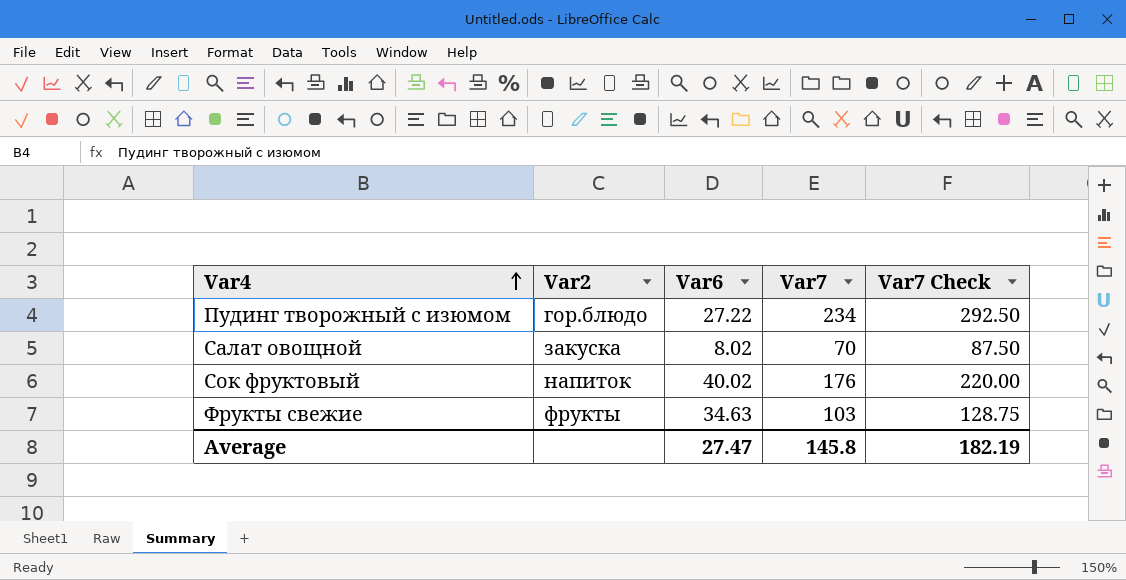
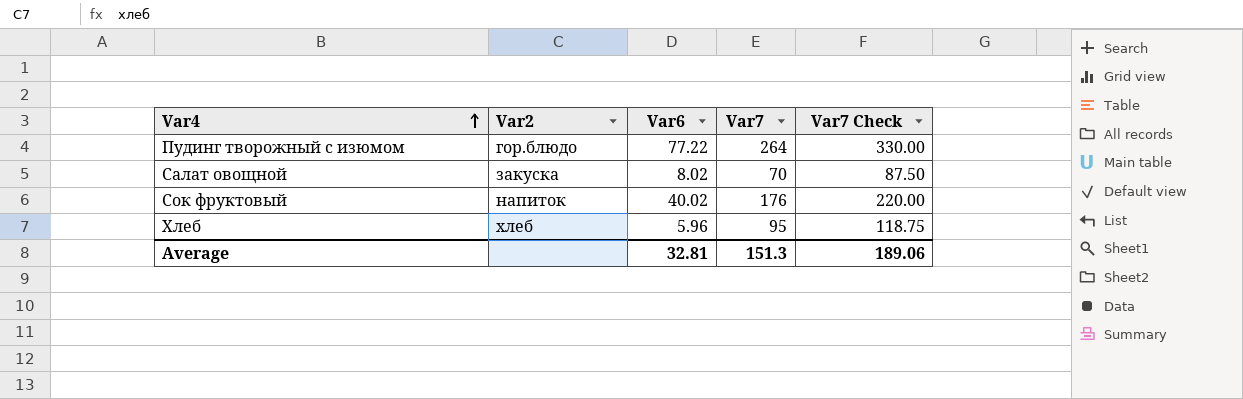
row Фрукты свежие: фрукты | 34.63 | 103 | 128.75 -> none
Пудинг творожный с изюмом | Var6: 27.22 -> 77.22
Пудинг творожный с изюмом | Var7: 234 -> 264
Пудинг творожный с изюмом | Var7 Check: 292.50 -> 330.00
row Хлеб: none -> хлеб | 5.96 | 95 | 118.75
Average | Var6: 27.47 -> 32.81
Average | Var7: 145.8 -> 151.3
Average | Var7 Check: 182.19 -> 189.06

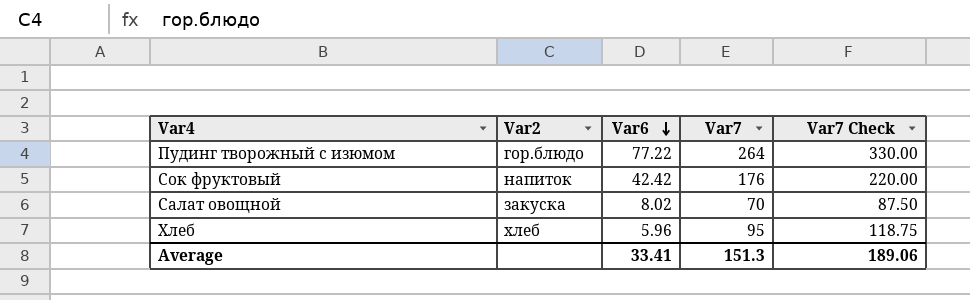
row order: Var4 ascending -> Var6 descending
Сок фруктовый | Var6: 40.02 -> 42.42
Average | Var6: 32.81 -> 33.41

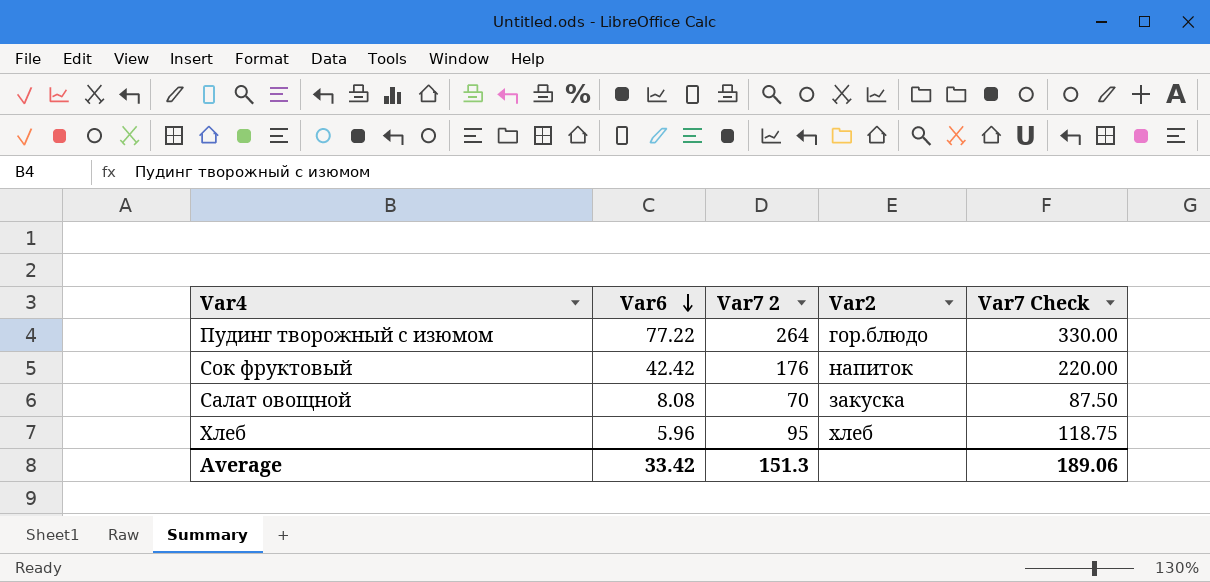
column name: Var7 -> Var7 2
column Var2 | position: 2 -> 4
Салат овощной | Var6: 8.02 -> 8.08
Average | Var6: 33.41 -> 33.42

